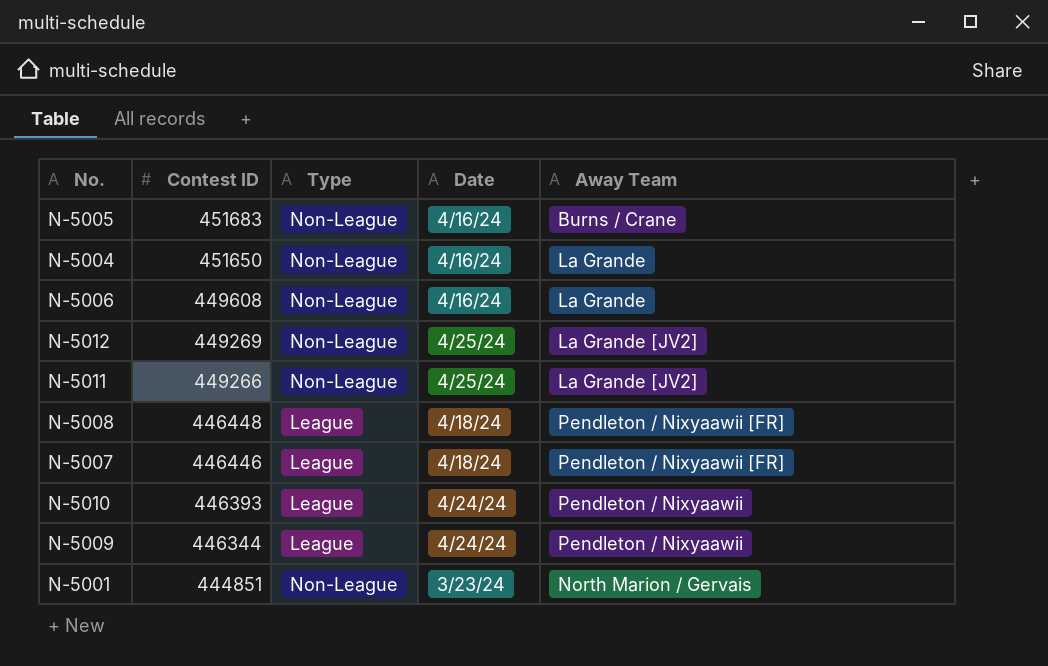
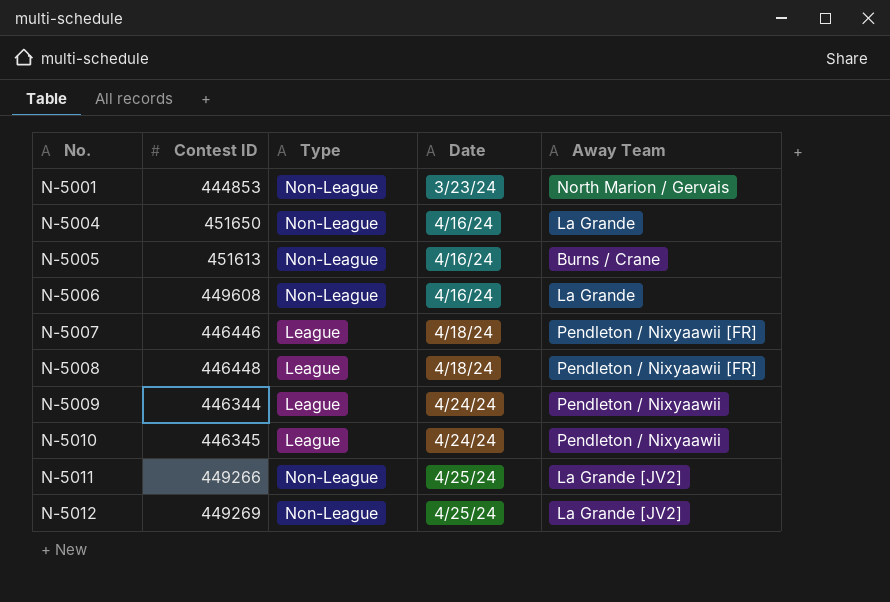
row order: Contest ID descending -> No. ascending
N-5001 | Contest ID: 444851 -> 444853
N-5005 | Contest ID: 451683 -> 451613
N-5010 | Contest ID: 446393 -> 446345

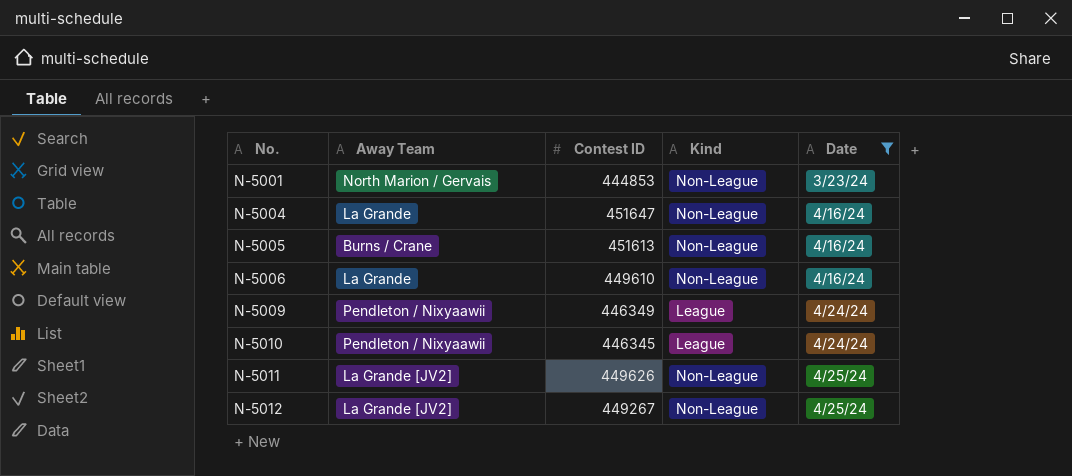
filter: none -> Date != 4/18/24
column Away Team | position: 5 -> 2
column name: Type -> Kind
N-5004 | Contest ID: 451650 -> 451647
N-5006 | Contest ID: 449608 -> 449610
N-5009 | Contest ID: 446344 -> 446349
N-5011 | Contest ID: 449266 -> 449626
N-5012 | Contest ID: 449269 -> 449267

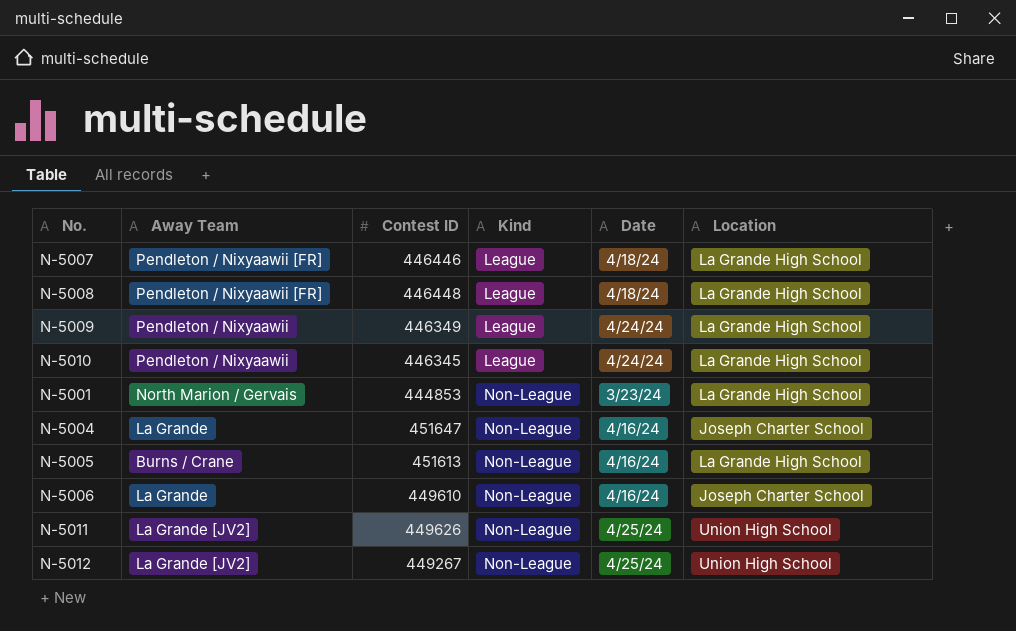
filter: Date != 4/18/24 -> none
row order: No. ascending -> Kind ascending
column Location | position: none -> 6

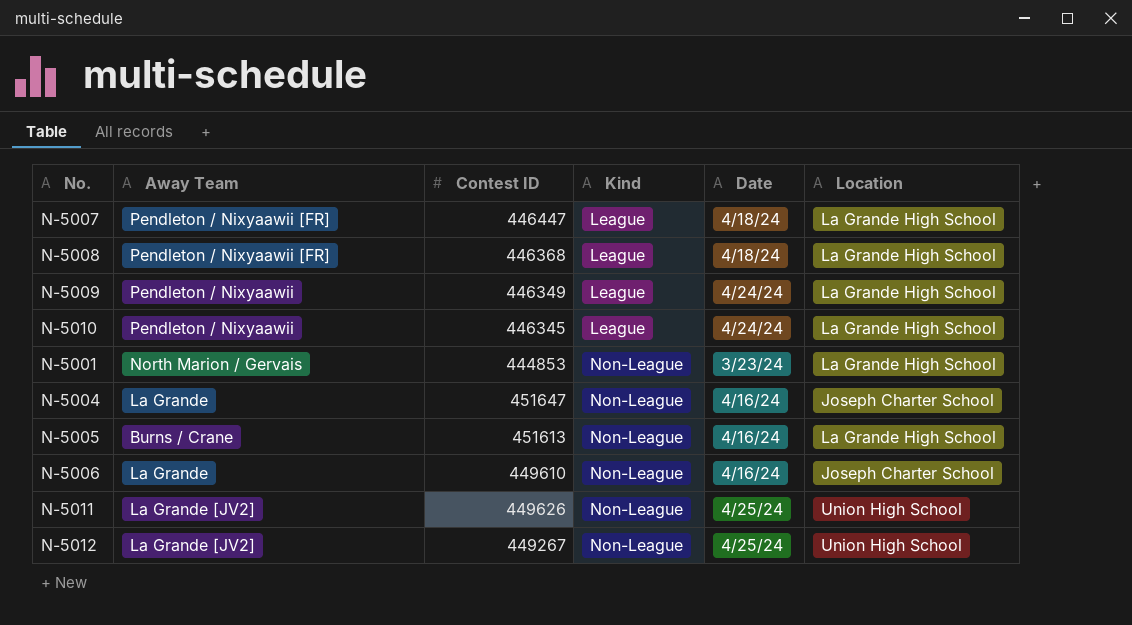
N-5007 | Contest ID: 446446 -> 446447
N-5008 | Contest ID: 446448 -> 446368

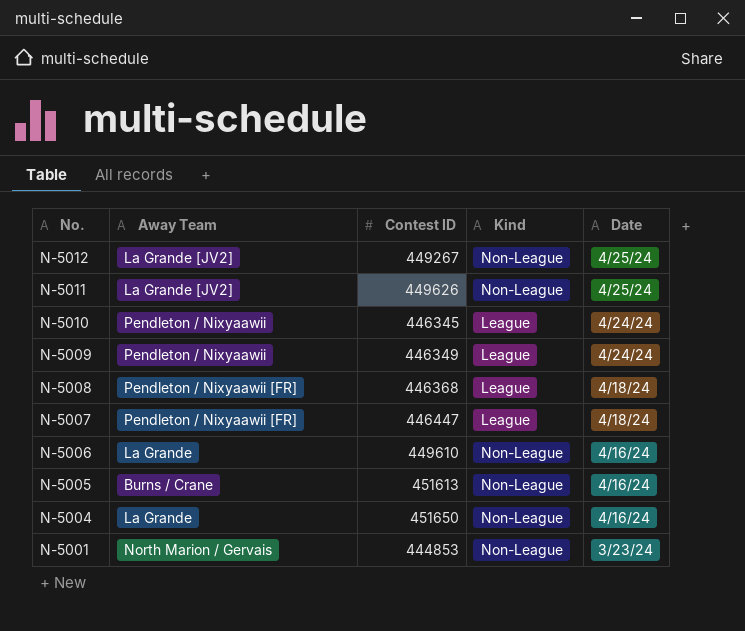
row order: Kind ascending -> No. descending
column Location | position: 6 -> none
N-5004 | Contest ID: 451647 -> 451650

